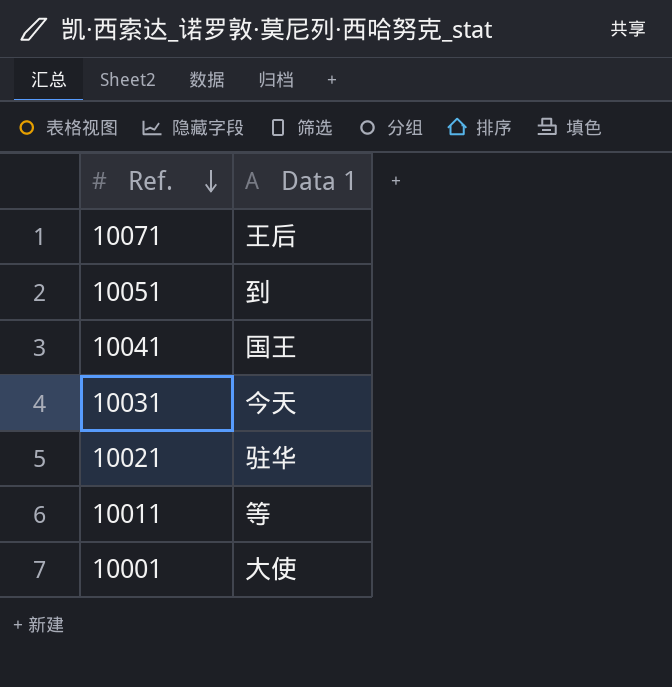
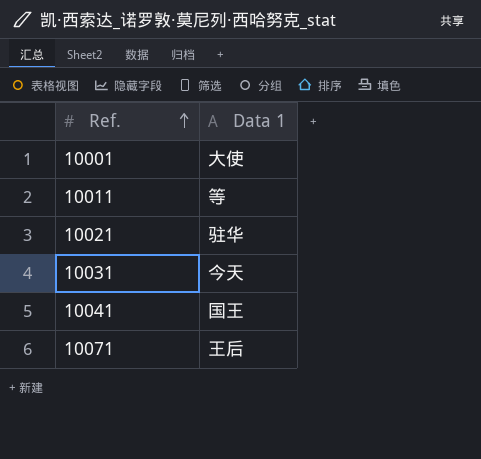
row order: Ref. descending -> Ref. ascending
row 10051: 到 -> none

